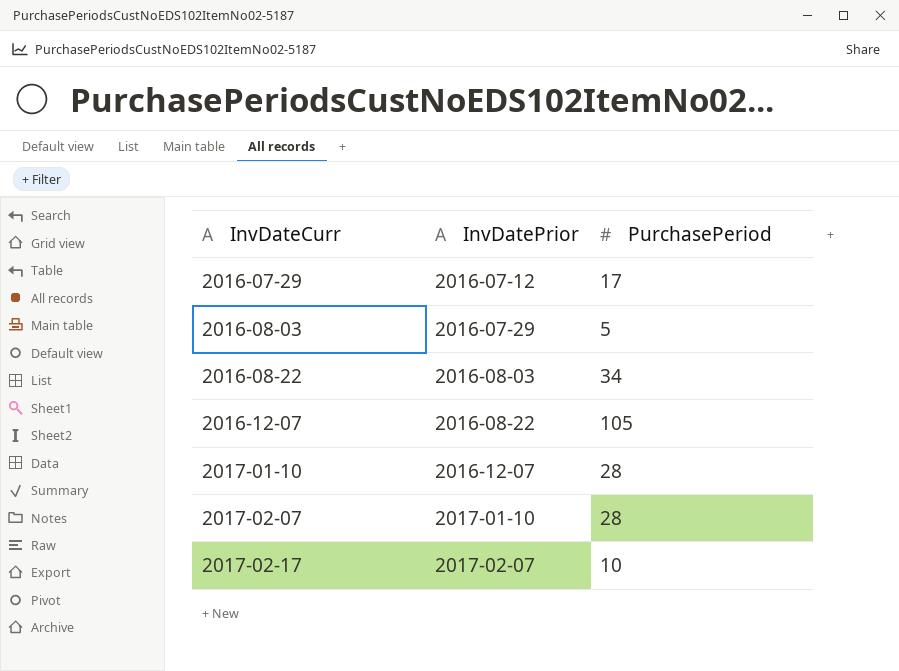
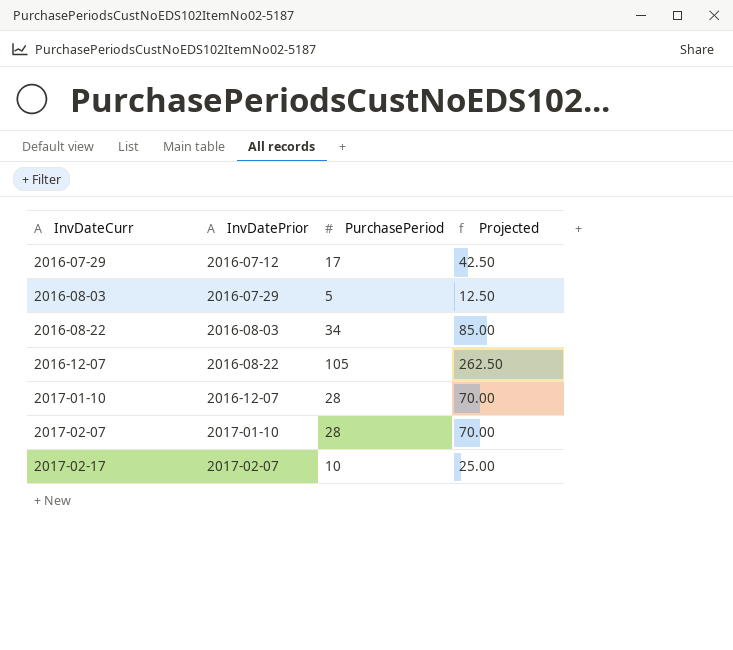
column Projected | formula: none -> [PurchasePeriod] * 2.5

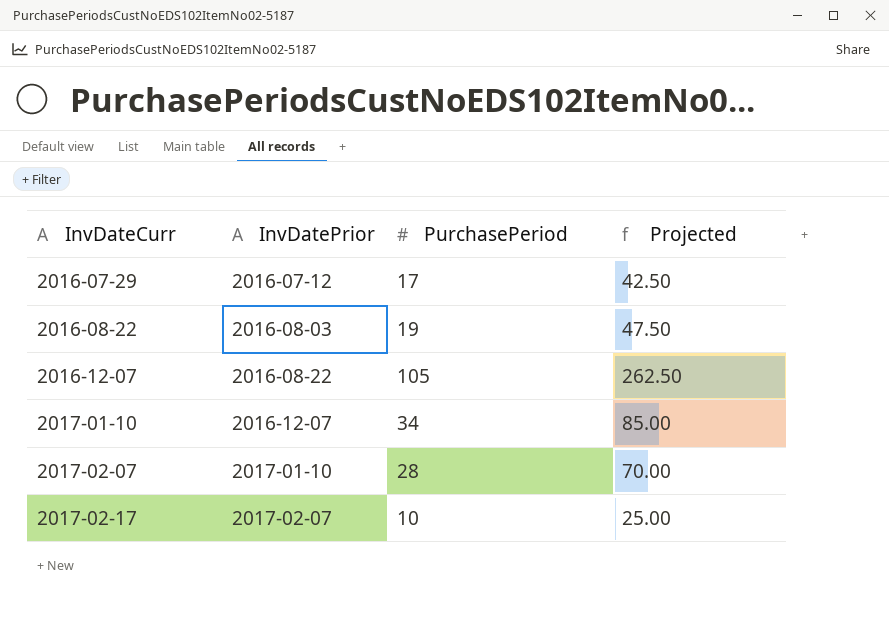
row 2016-08-03: 2016-07-29 | 5 | 12.50 -> none
2016-08-22 | PurchasePeriod: 34 -> 19
2016-08-22 | Projected: 85.00 -> 47.50
2017-01-10 | PurchasePeriod: 28 -> 34
2017-01-10 | Projected: 70.00 -> 85.00

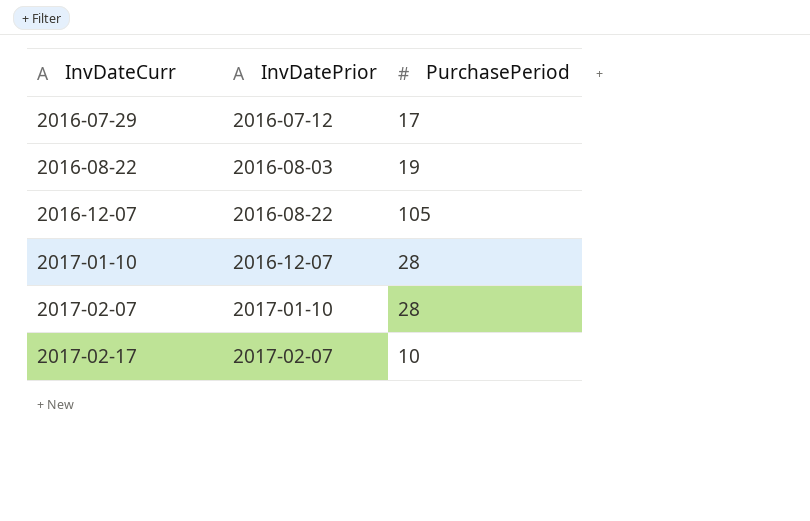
column Projected | formula: [PurchasePeriod] * 2.5 -> none
2017-01-10 | PurchasePeriod: 34 -> 28

